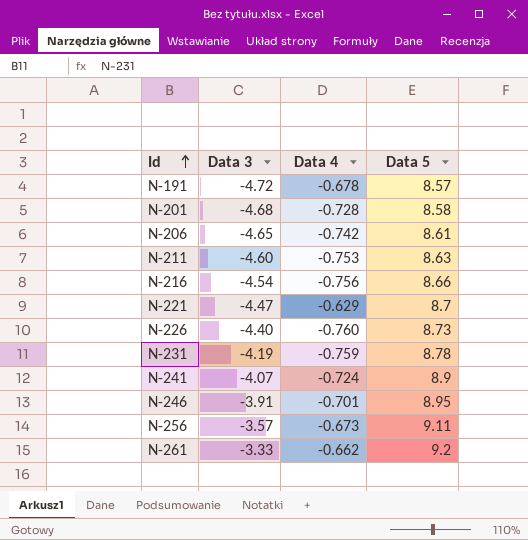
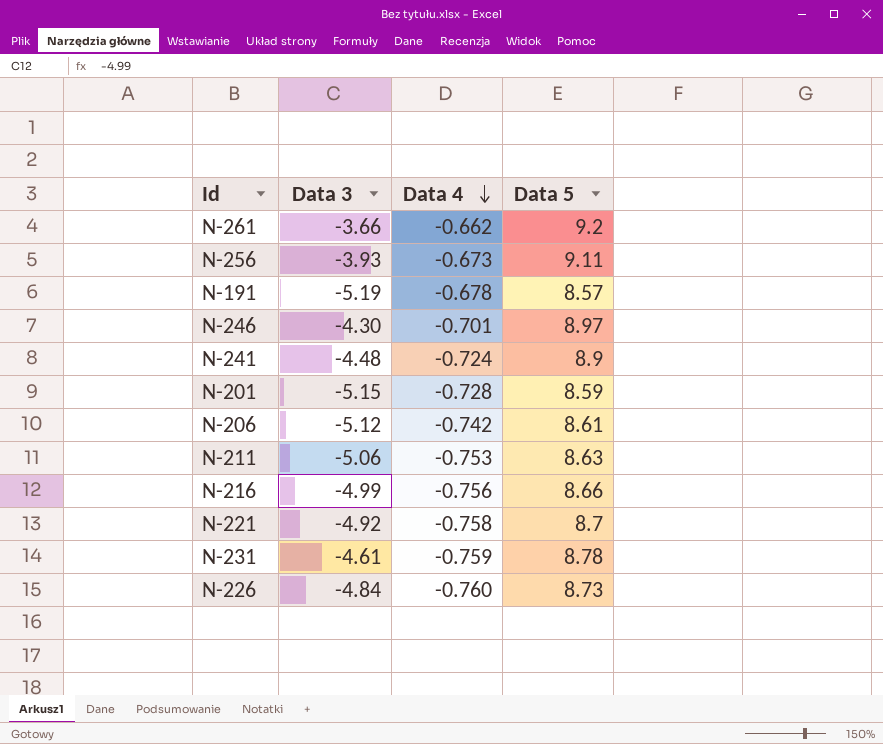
row order: Id ascending -> Data 4 descending
N-261 | Data 3: -3.33 -> -3.66
N-256 | Data 3: -3.57 -> -3.93
N-191 | Data 3: -4.72 -> -5.19
N-246 | Data 3: -3.91 -> -4.30
N-246 | Data 5: 8.95 -> 8.97
N-241 | Data 3: -4.07 -> -4.48
N-201 | Data 3: -4.68 -> -5.15
N-201 | Data 5: 8.58 -> 8.59
N-206 | Data 3: -4.65 -> -5.12
N-211 | Data 3: -4.60 -> -5.06
N-216 | Data 3: -4.54 -> -4.99
N-221 | Data 3: -4.47 -> -4.92
N-221 | Data 4: -0.629 -> -0.758
N-231 | Data 3: -4.19 -> -4.61
N-226 | Data 3: -4.40 -> -4.84

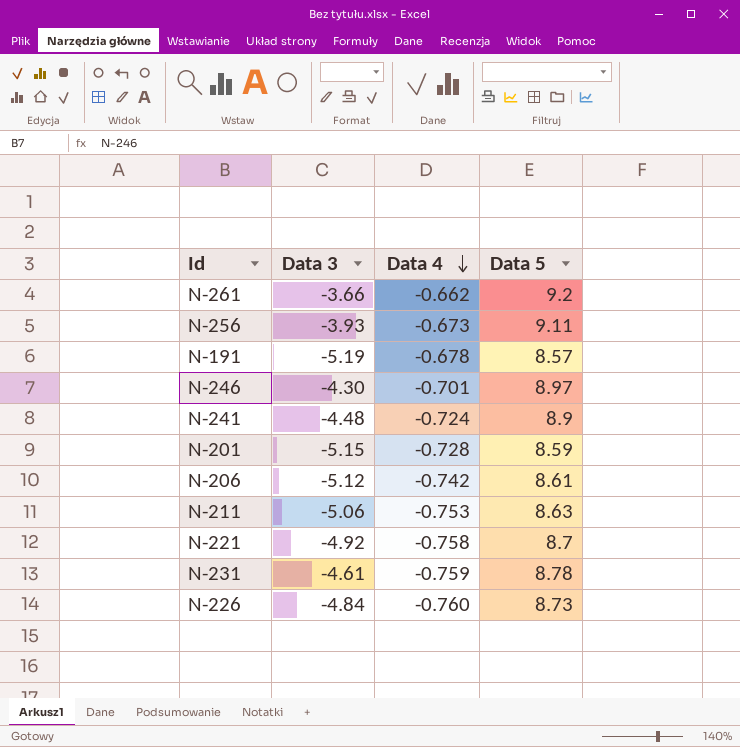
row N-216: -4.99 | -0.756 | 8.66 -> none

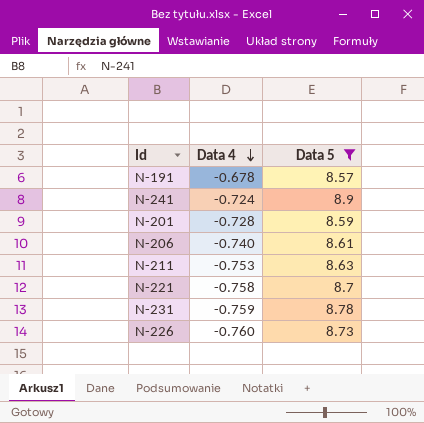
filter: none -> Data 5 <= 8.9
column Data 3 | position: 2 -> none
N-206 | Data 4: -0.742 -> -0.740

